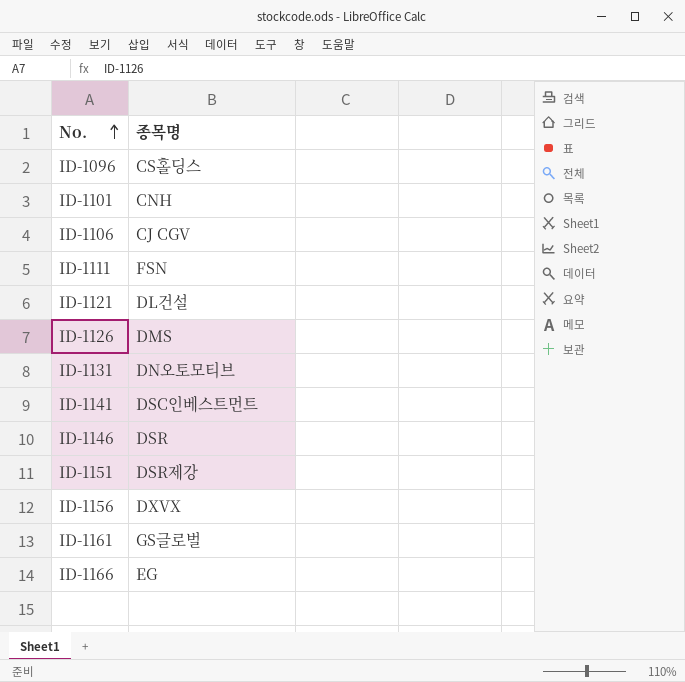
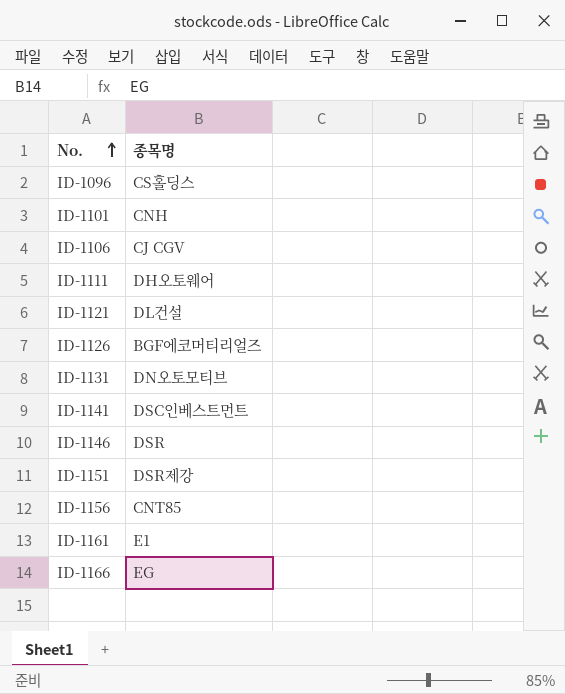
ID-1111 | 종목명: FSN -> DH오토웨어
ID-1126 | 종목명: DMS -> BGF에코머티리얼즈
ID-1156 | 종목명: DXVX -> CNT85
ID-1161 | 종목명: GS글로벌 -> E1

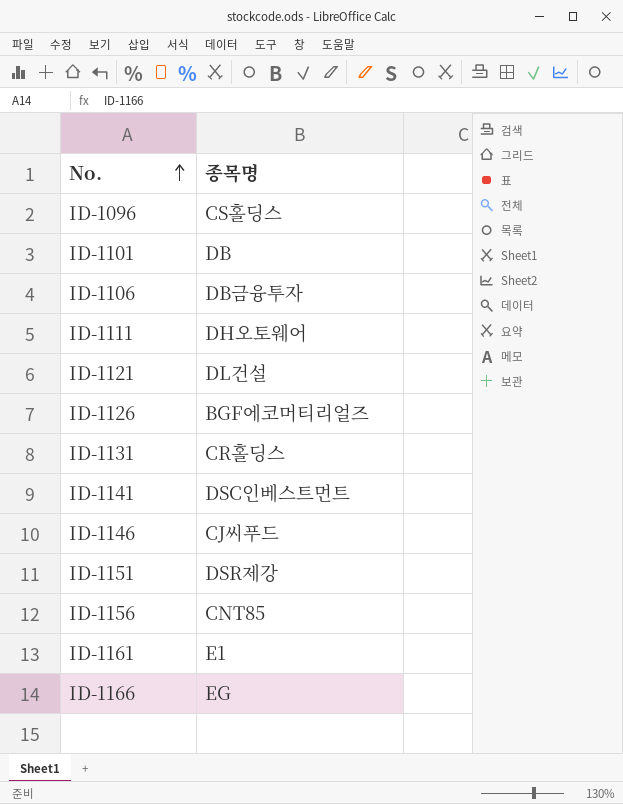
ID-1101 | 종목명: CNH -> DB
ID-1106 | 종목명: CJ CGV -> DB금융투자
ID-1131 | 종목명: DN오토모티브 -> CR홀딩스
ID-1146 | 종목명: DSR -> CJ씨푸드

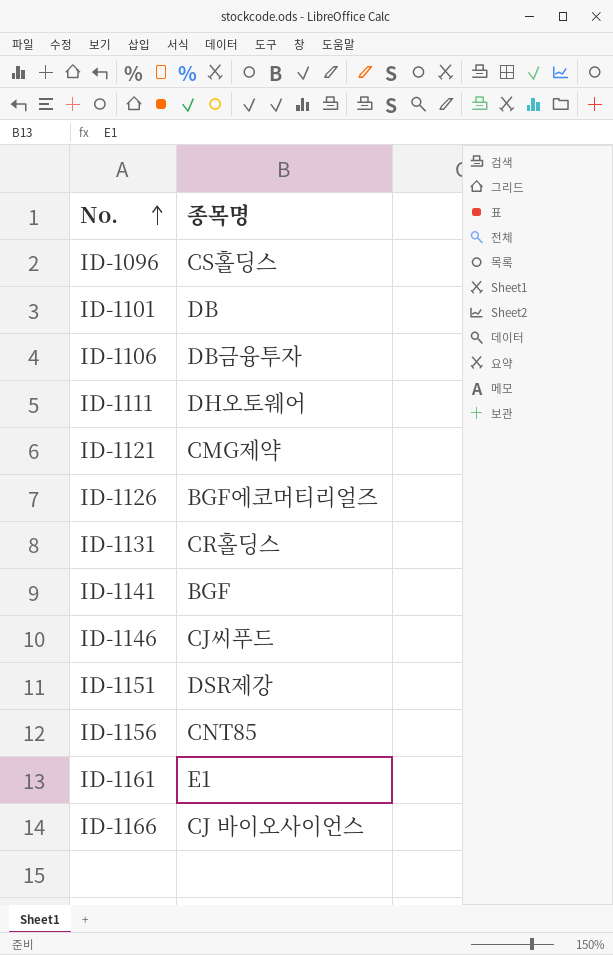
ID-1121 | 종목명: DL건설 -> CMG제약
ID-1141 | 종목명: DSC인베스트먼트 -> BGF
ID-1166 | 종목명: EG -> CJ 바이오사이언스

